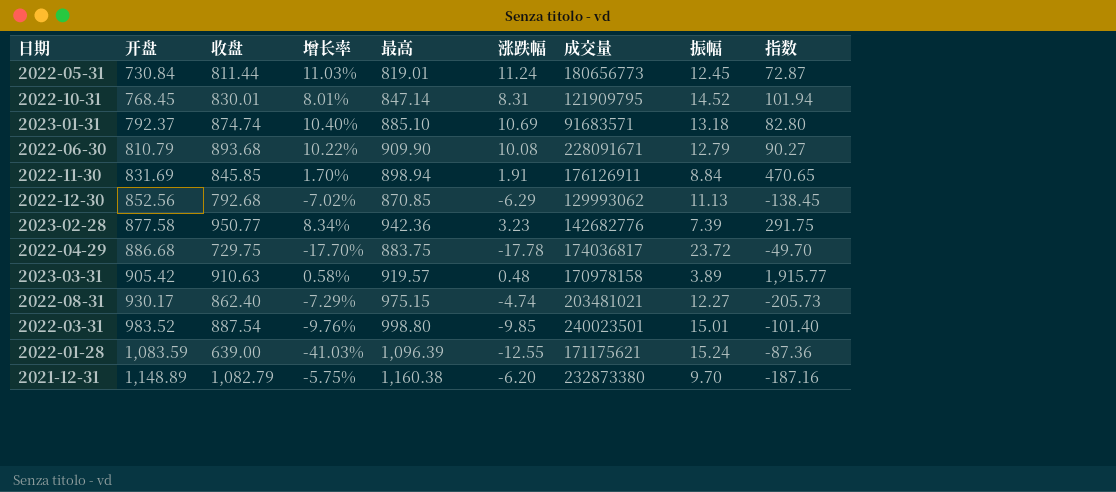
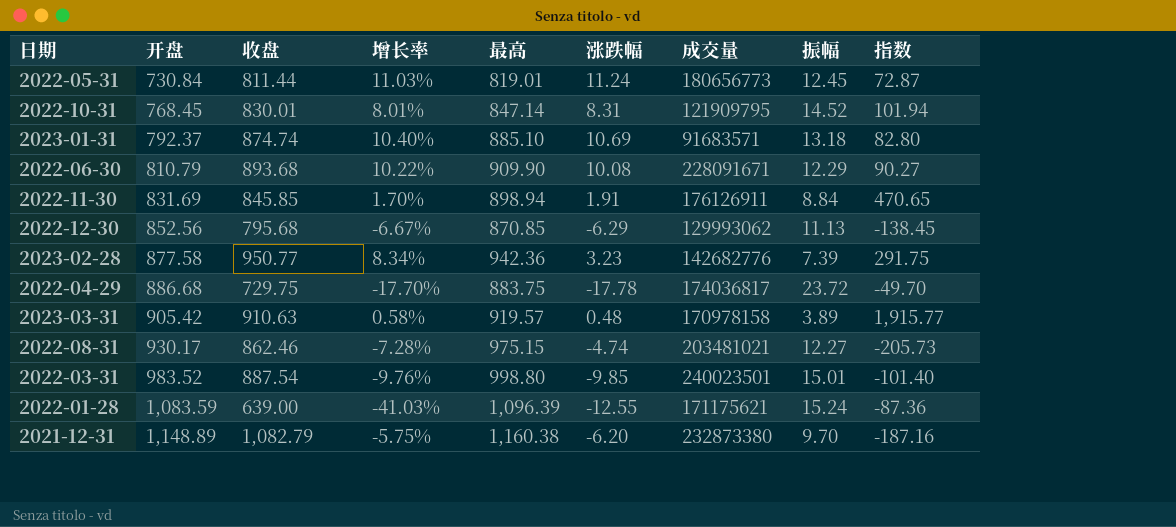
2022-06-30 | 振幅: 12.79 -> 12.29
2022-12-30 | 收盘: 792.68 -> 795.68
2022-12-30 | 增长率: -7.02% -> -6.67%
2022-08-31 | 收盘: 862.40 -> 862.46
2022-08-31 | 增长率: -7.29% -> -7.28%

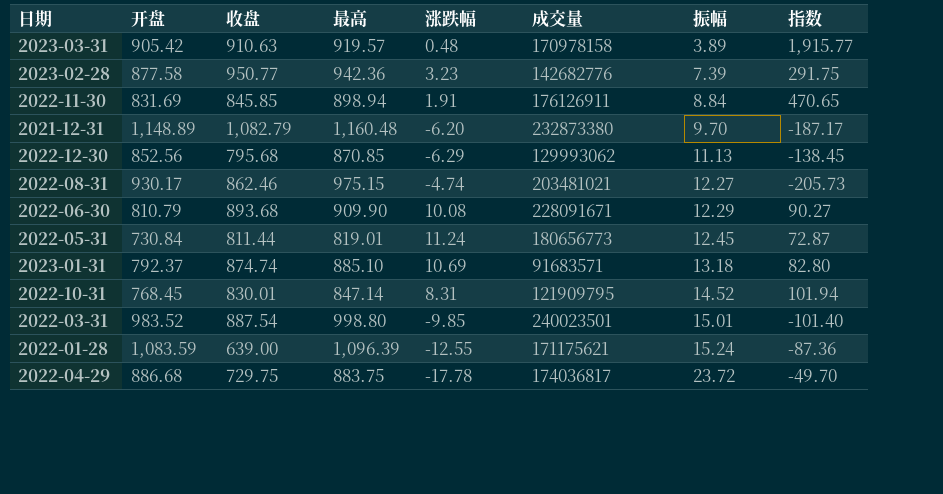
row order: 开盘 ascending -> 振幅 ascending
column 增长率 | formula: ([收盘] - [开盘]) / [开盘] -> none
2021-12-31 | 最高: 1,160.38 -> 1,160.48
2021-12-31 | 指数: -187.16 -> -187.17

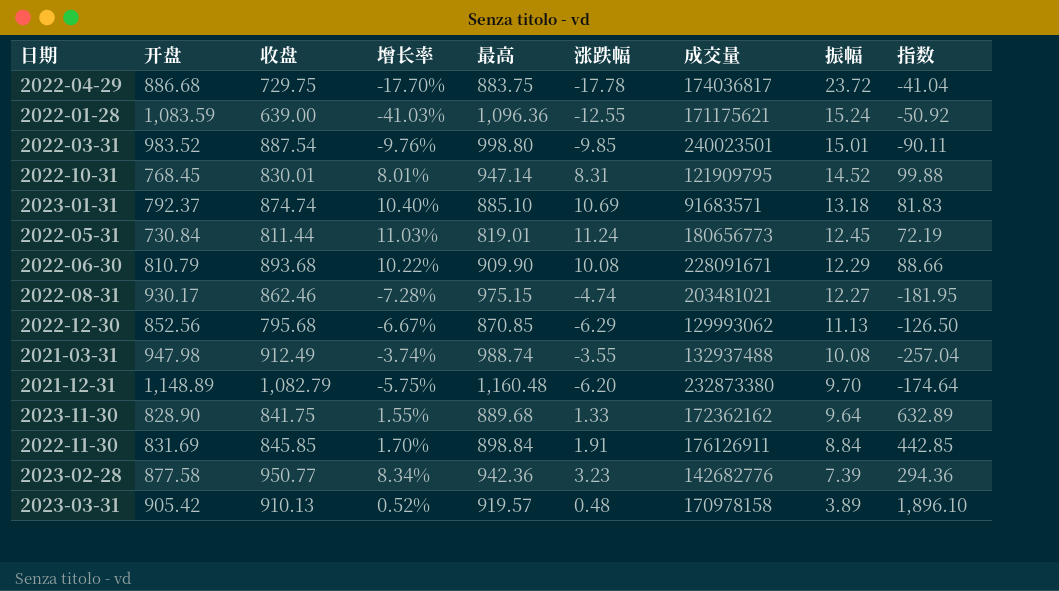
row order: 振幅 ascending -> 振幅 descending
column 增长率 | formula: none -> ([收盘] - [开盘]) / [开盘]
column 指数 | formula: [最高] / [涨跌幅] -> [收盘] / [涨跌幅]
2022-01-28 | 最高: 1,096.39 -> 1,096.36
2022-10-31 | 最高: 847.14 -> 947.14
row 2021-03-31: none -> 947.98 | 912.49 | -3.74% | 988.74 | -3.55 | 132937488 | 10.08 | -257.04
row 2023-11-30: none -> 828.90 | 841.75 | 1.55% | 889.68 | 1.33 | 172362162 | 9.64 | 632.89
2022-11-30 | 最高: 898.94 -> 898.84
2023-03-31 | 收盘: 910.63 -> 910.13

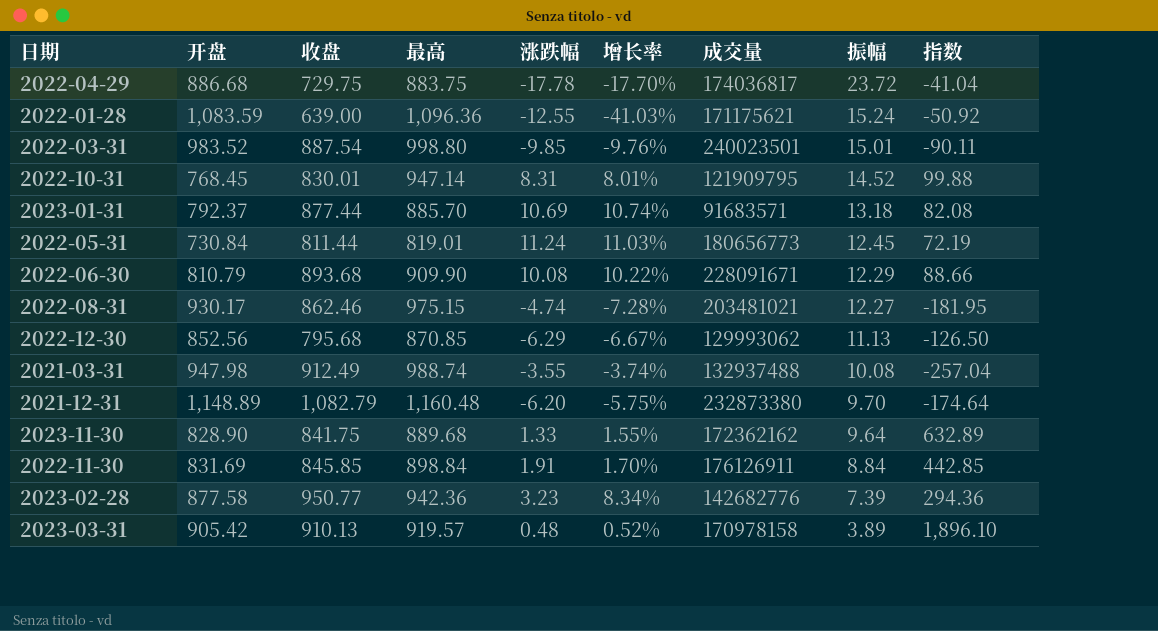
column 增长率 | position: 4 -> 6
2023-01-31 | 收盘: 874.74 -> 877.44
2023-01-31 | 最高: 885.10 -> 885.70
2023-01-31 | 增长率: 10.40% -> 10.74%
2023-01-31 | 指数: 81.83 -> 82.08

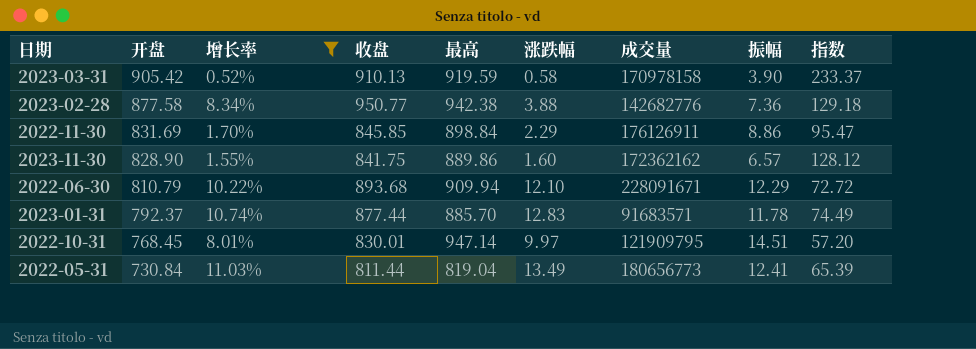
filter: none -> 增长率 >= 0.52%
row order: 振幅 descending -> 开盘 descending
column 增长率 | position: 6 -> 3
column 指数 | formula: [收盘] / [涨跌幅] -> [收盘] / [振幅]
2023-03-31 | 最高: 919.57 -> 919.59
2023-03-31 | 涨跌幅: 0.48 -> 0.58
2023-03-31 | 振幅: 3.89 -> 3.90
2023-02-28 | 最高: 942.36 -> 942.38
2023-02-28 | 涨跌幅: 3.23 -> 3.88
2023-02-28 | 振幅: 7.39 -> 7.36
2022-11-30 | 涨跌幅: 1.91 -> 2.29
2022-11-30 | 振幅: 8.84 -> 8.86
2023-11-30 | 最高: 889.68 -> 889.86
2023-11-30 | 涨跌幅: 1.33 -> 1.60
2023-11-30 | 振幅: 9.64 -> 6.57
2022-06-30 | 最高: 909.90 -> 909.94
2022-06-30 | 涨跌幅: 10.08 -> 12.10
2023-01-31 | 涨跌幅: 10.69 -> 12.83
2023-01-31 | 振幅: 13.18 -> 11.78
2022-10-31 | 涨跌幅: 8.31 -> 9.97
2022-10-31 | 振幅: 14.52 -> 14.51
2022-05-31 | 最高: 819.01 -> 819.04
2022-05-31 | 涨跌幅: 11.24 -> 13.49
2022-05-31 | 振幅: 12.45 -> 12.41

